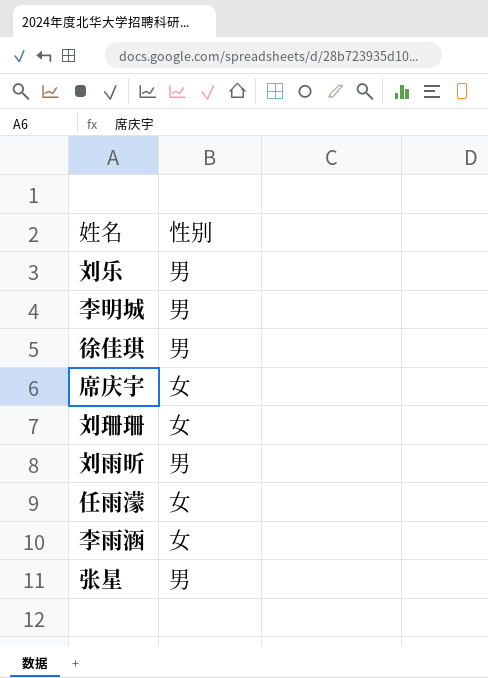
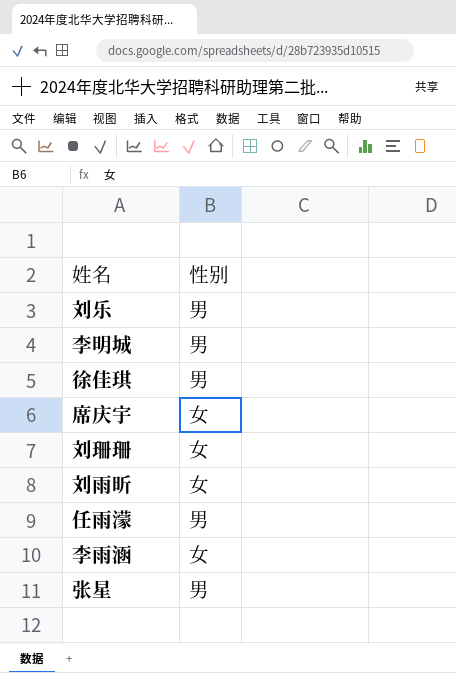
刘雨昕 | 性别: 男 -> 女
任雨濛 | 性别: 女 -> 男

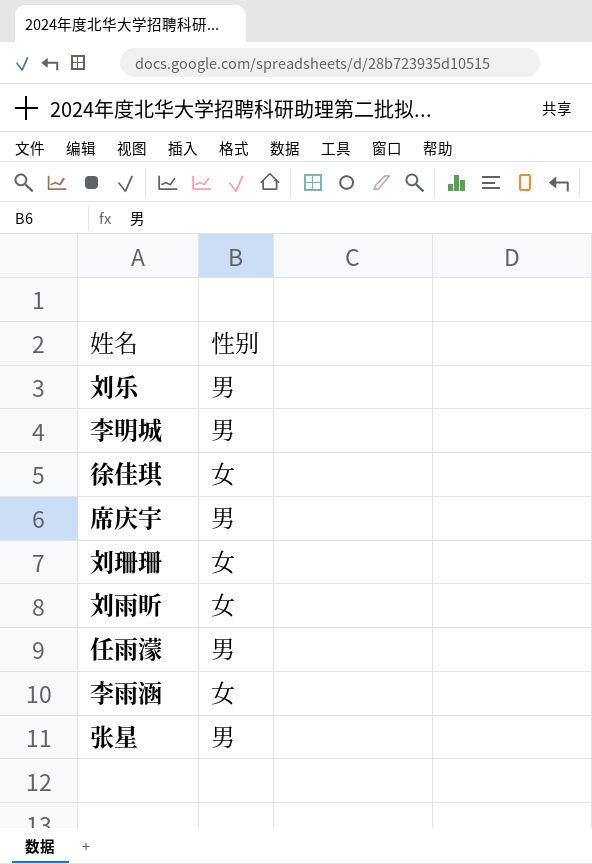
徐佳琪 | 性别: 男 -> 女
席庆宇 | 性别: 女 -> 男

